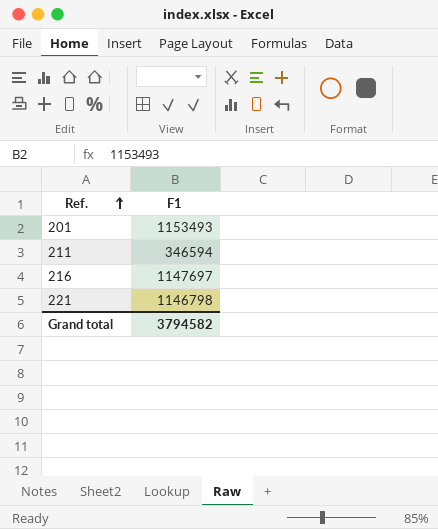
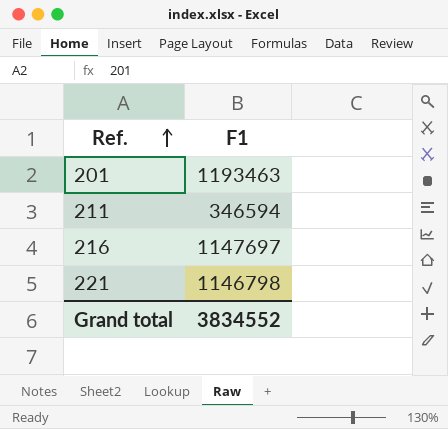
201 | F1: 1153493 -> 1193463
Grand total | F1: 3794582 -> 3834552

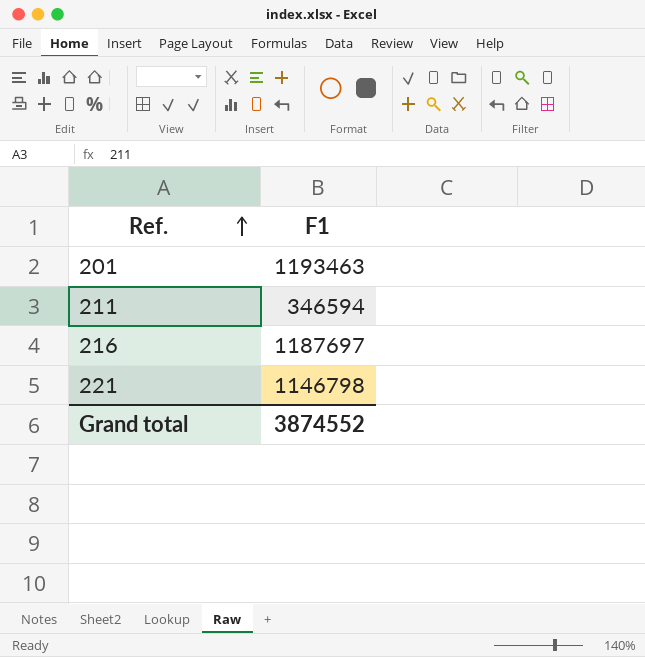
216 | F1: 1147697 -> 1187697
Grand total | F1: 3834552 -> 3874552

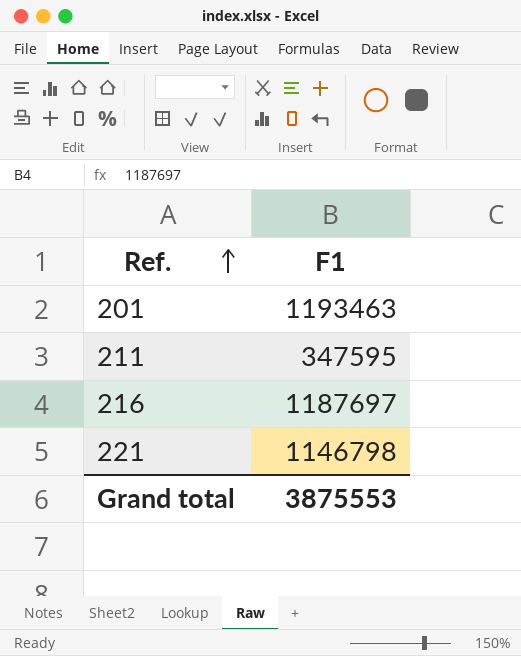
211 | F1: 346594 -> 347595
Grand total | F1: 3874552 -> 3875553

